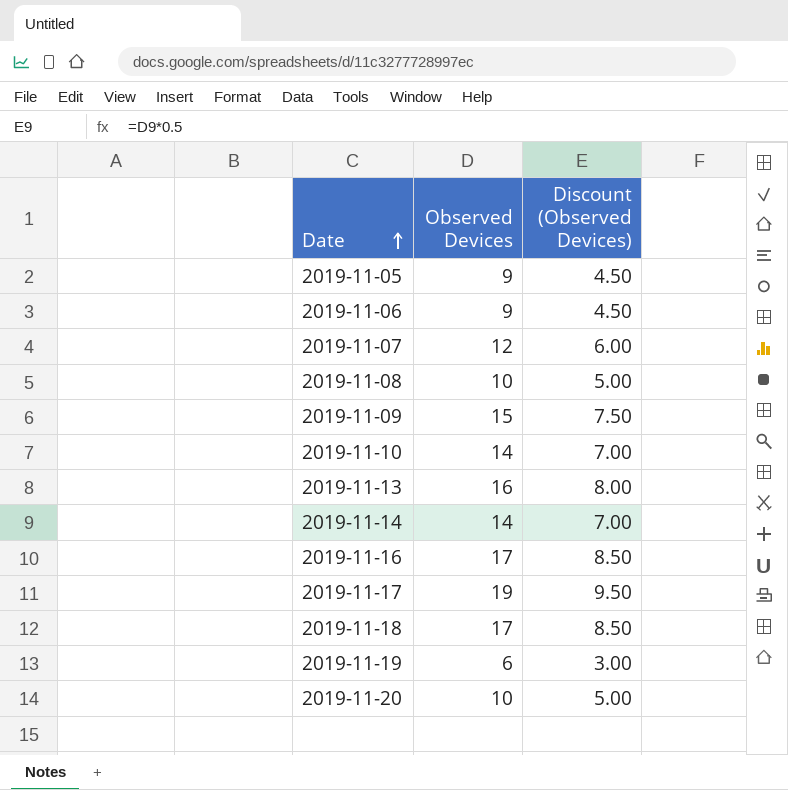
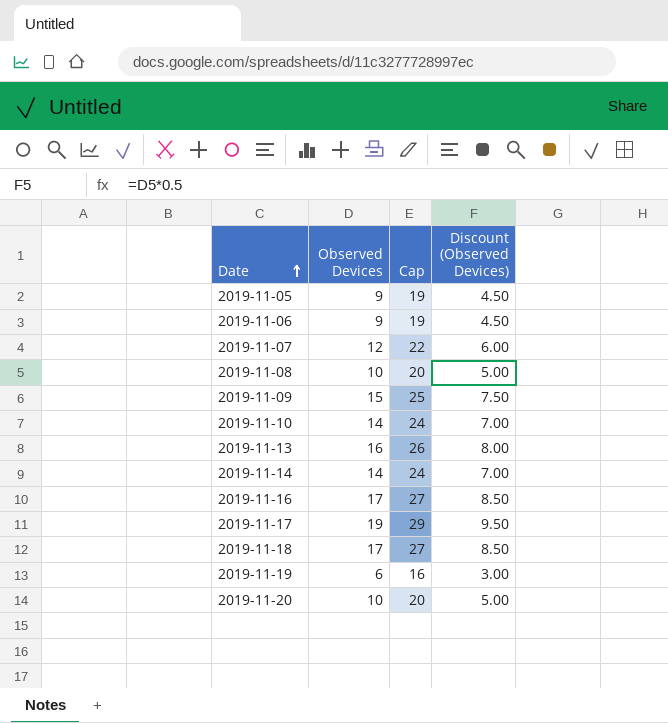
column Cap | formula: none -> [Observed Devices] + 10

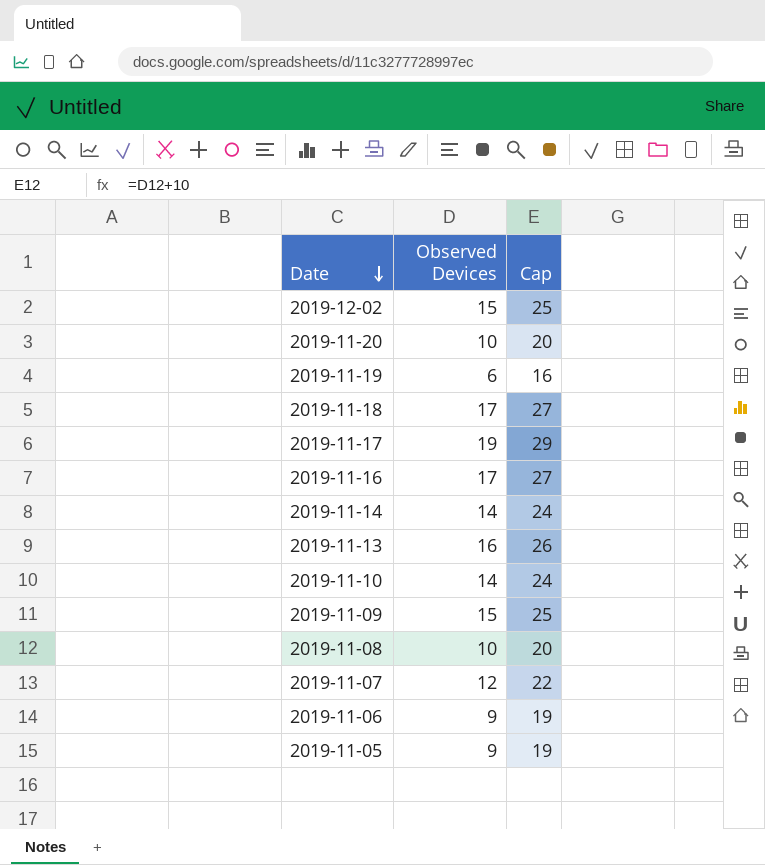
row order: Date ascending -> Date descending
column Discount (Observed Devices) | formula: [Observed Devices] * 0.5 -> none
row 2019-12-02: none -> 15 | 25

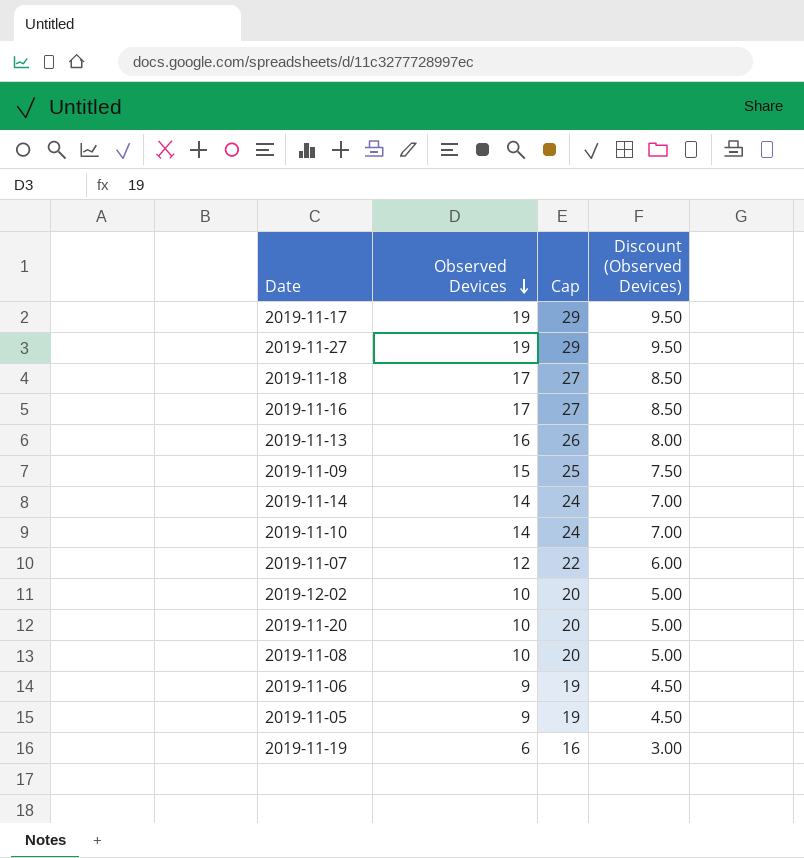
row order: Date descending -> Observed Devices descending
column Discount (Observed Devices) | formula: none -> [Observed Devices] * 0.5
row 2019-11-27: none -> 19 | 29 | 9.50
2019-12-02 | Observed Devices: 15 -> 10
2019-12-02 | Cap: 25 -> 20

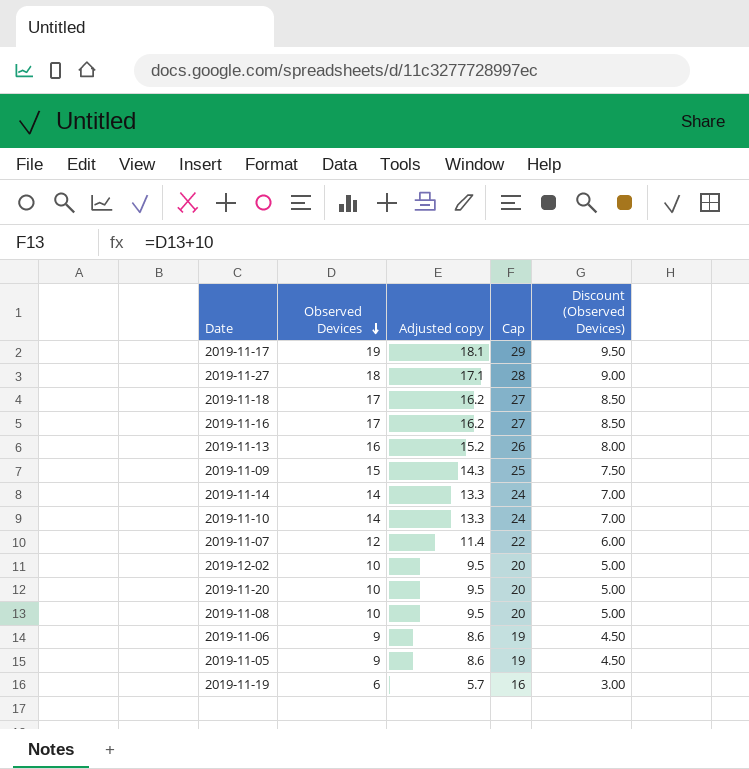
column Adjusted copy | formula: none -> [Observed Devices] * 0.95
2019-11-27 | Observed Devices: 19 -> 18
2019-11-27 | Cap: 29 -> 28
2019-11-27 | Discount (Observed Devices): 9.50 -> 9.00

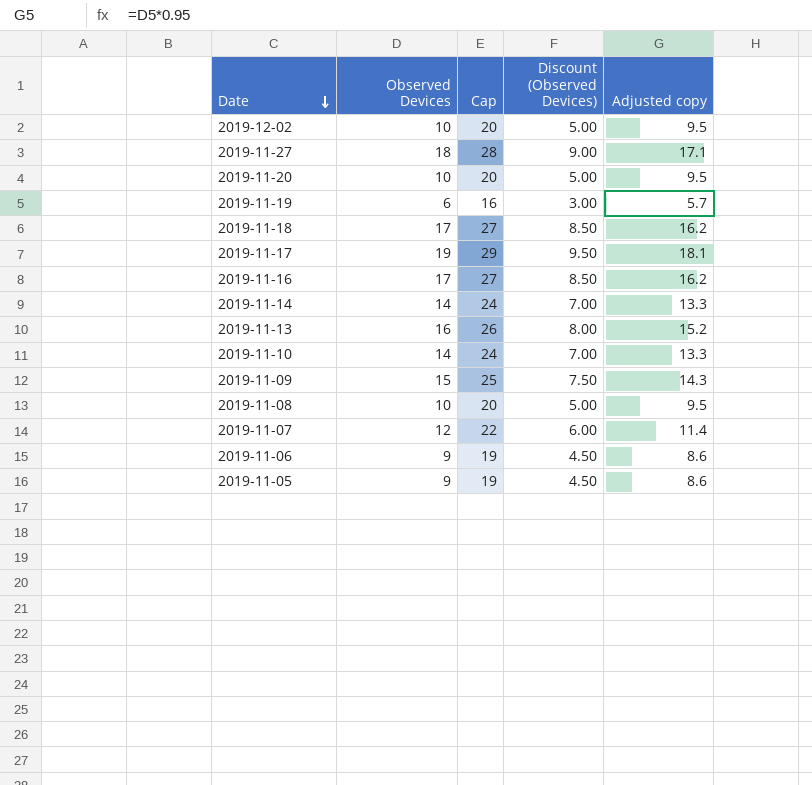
row order: Observed Devices descending -> Date descending
column Adjusted copy | position: 3 -> 5

